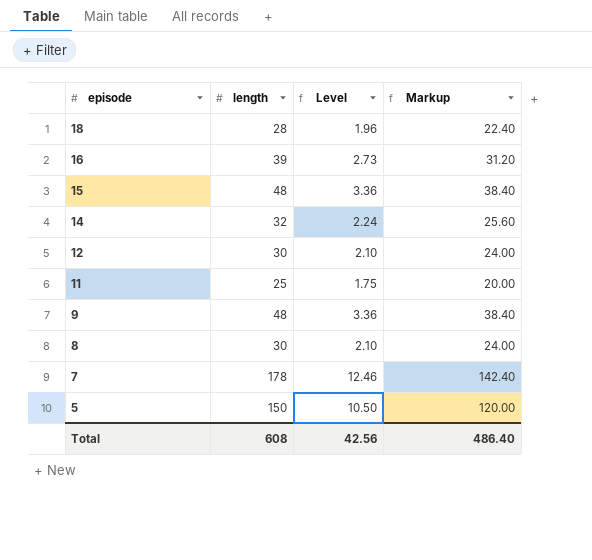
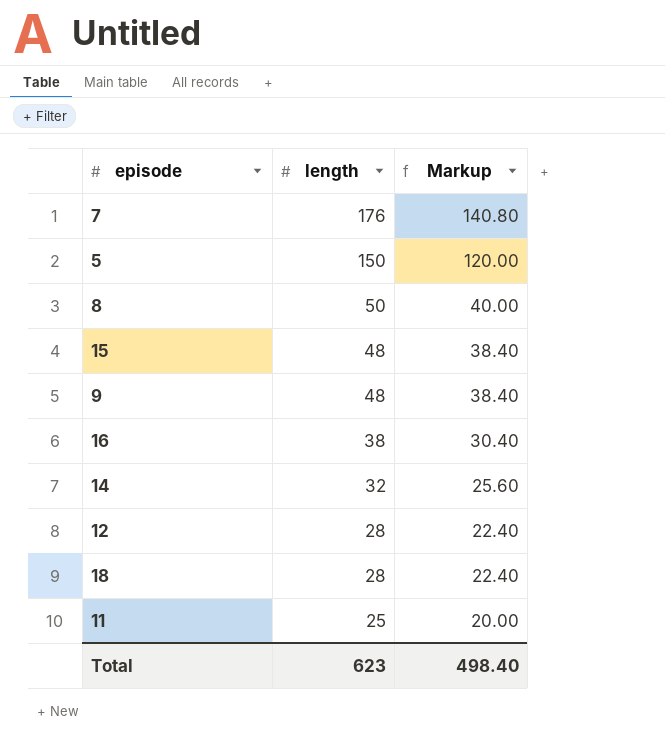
row order: episode descending -> length descending
column Level | formula: [length] * 0.07 -> none
7 | length: 178 -> 176
7 | Markup: 142.40 -> 140.80
8 | length: 30 -> 50
8 | Markup: 24.00 -> 40.00
16 | length: 39 -> 38
16 | Markup: 31.20 -> 30.40
12 | length: 30 -> 28
12 | Markup: 24.00 -> 22.40
Total | length: 608 -> 623
Total | Markup: 486.40 -> 498.40

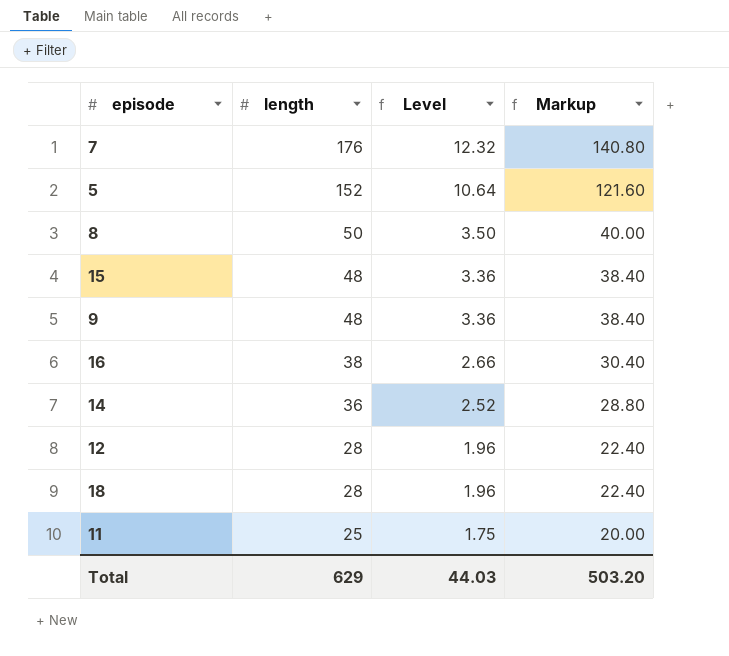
column Level | formula: none -> [length] * 0.07
5 | length: 150 -> 152
5 | Markup: 120.00 -> 121.60
14 | length: 32 -> 36
14 | Markup: 25.60 -> 28.80
Total | length: 623 -> 629
Total | Markup: 498.40 -> 503.20

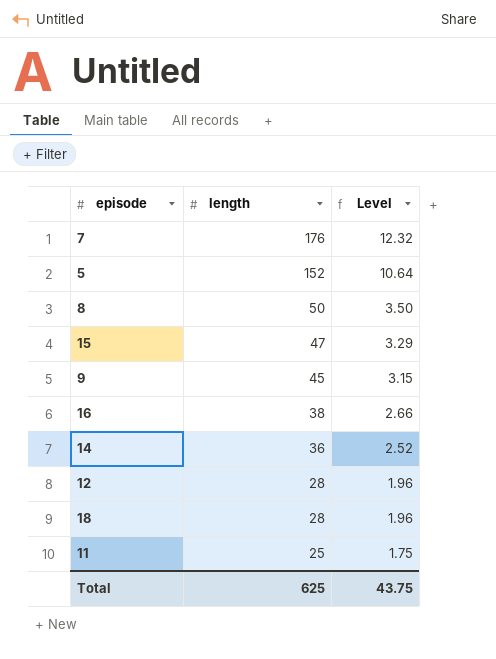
column Markup | formula: [length] * 0.8 -> none
15 | length: 48 -> 47
15 | Level: 3.36 -> 3.29
9 | length: 48 -> 45
9 | Level: 3.36 -> 3.15
Total | length: 629 -> 625
Total | Level: 44.03 -> 43.75

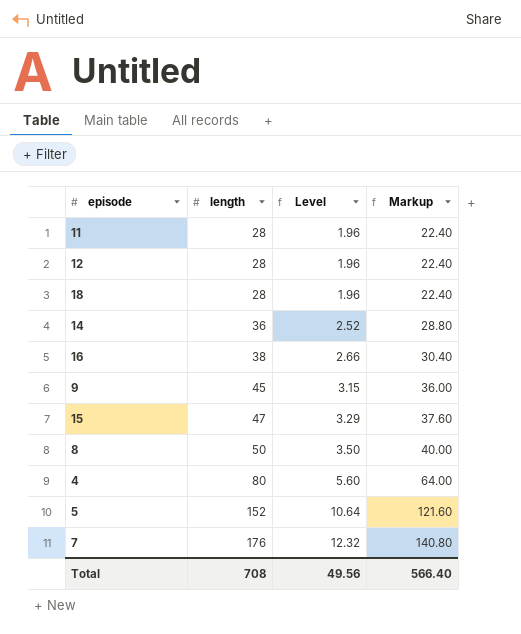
row order: length descending -> length ascending
column Markup | formula: none -> [length] * 0.8
11 | length: 25 -> 28
11 | Level: 1.75 -> 1.96
row 4: none -> 80 | 5.60 | 64.00
Total | length: 625 -> 708
Total | Level: 43.75 -> 49.56

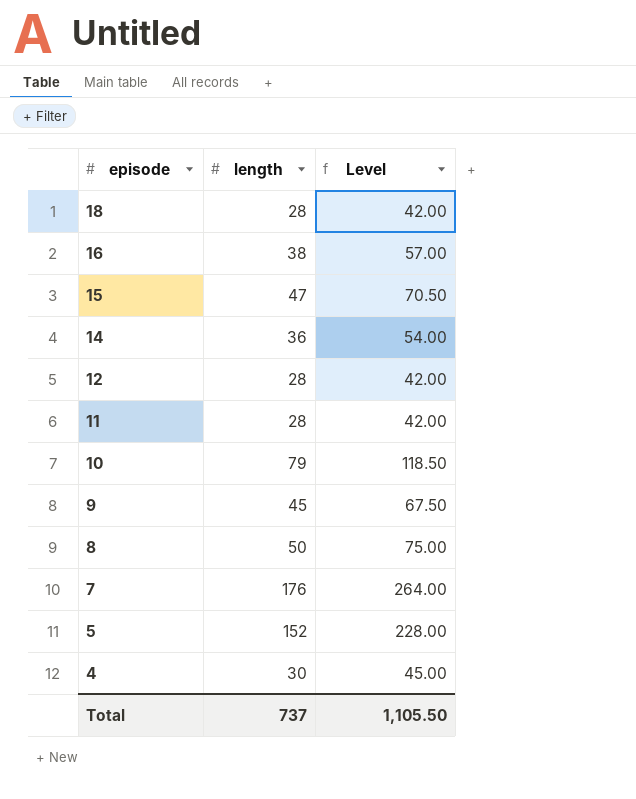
row order: length ascending -> episode descending
column Markup | formula: [length] * 0.8 -> none
column Level | formula: [length] * 0.07 -> [length] * 1.5
row 10: none -> 79 | 118.50
4 | length: 80 -> 30
Total | length: 708 -> 737
Total | Level: 49.56 -> 1,105.50

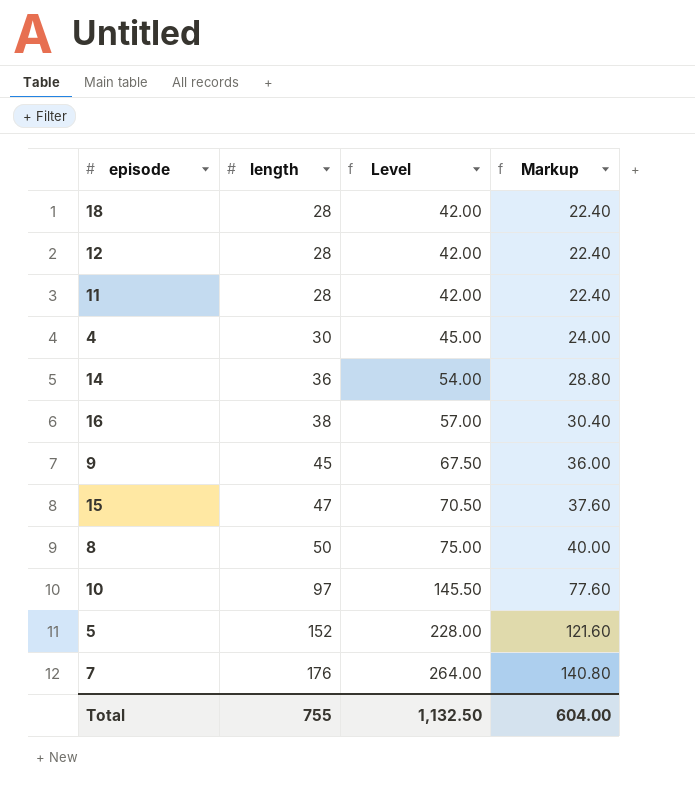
row order: episode descending -> length ascending
column Markup | formula: none -> [length] * 0.8
10 | length: 79 -> 97
10 | Level: 118.50 -> 145.50
Total | length: 737 -> 755
Total | Level: 1,105.50 -> 1,132.50

